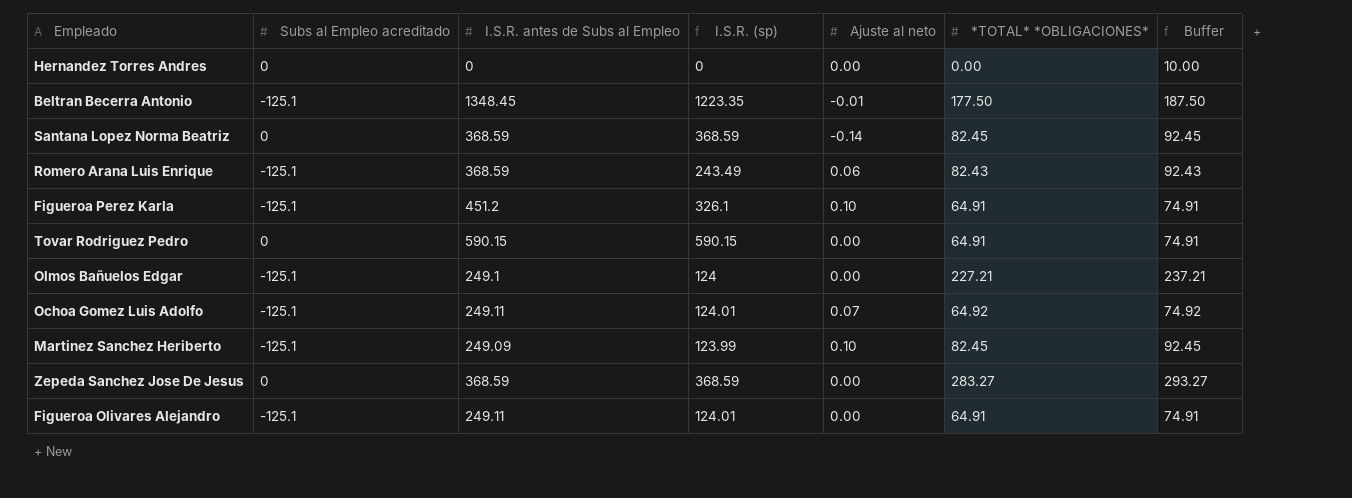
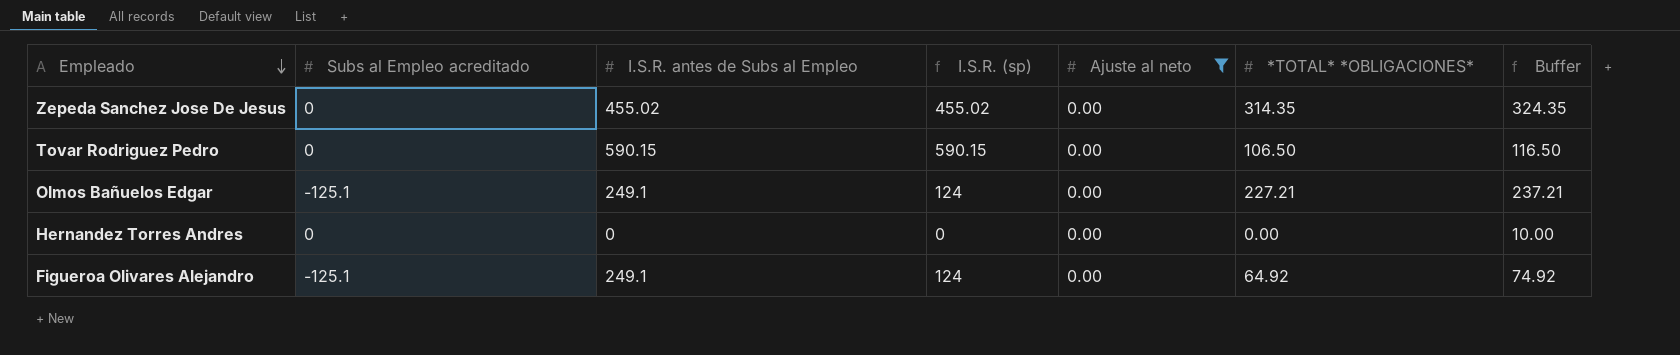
filter: none -> Ajuste al neto = 0.00
row order: none -> Empleado descending
Zepeda Sanchez Jose De Jesus | I.S.R. antes de Subs al Empleo: 368.59 -> 455.02
Zepeda Sanchez Jose De Jesus | I.S.R. (sp): 368.59 -> 455.02
Zepeda Sanchez Jose De Jesus | *TOTAL* *OBLIGACIONES*: 283.27 -> 314.35
Zepeda Sanchez Jose De Jesus | Buffer: 293.27 -> 324.35
Tovar Rodriguez Pedro | *TOTAL* *OBLIGACIONES*: 64.91 -> 106.50
Tovar Rodriguez Pedro | Buffer: 74.91 -> 116.50
Figueroa Olivares Alejandro | I.S.R. antes de Subs al Empleo: 249.11 -> 249.1
Figueroa Olivares Alejandro | I.S.R. (sp): 124.01 -> 124
Figueroa Olivares Alejandro | *TOTAL* *OBLIGACIONES*: 64.91 -> 64.92
Figueroa Olivares Alejandro | Buffer: 74.91 -> 74.92

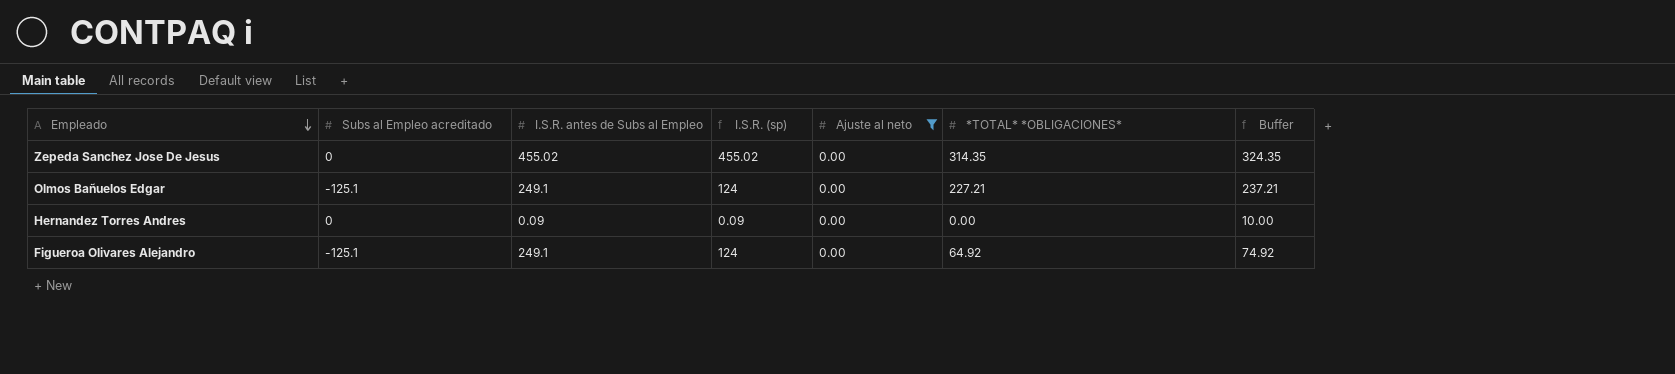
row Tovar Rodriguez Pedro: 0 | 590.15 | 590.15 | 0.00 | 106.50 | 116.50 -> none
Hernandez Torres Andres | I.S.R. antes de Subs al Empleo: 0 -> 0.09
Hernandez Torres Andres | I.S.R. (sp): 0 -> 0.09

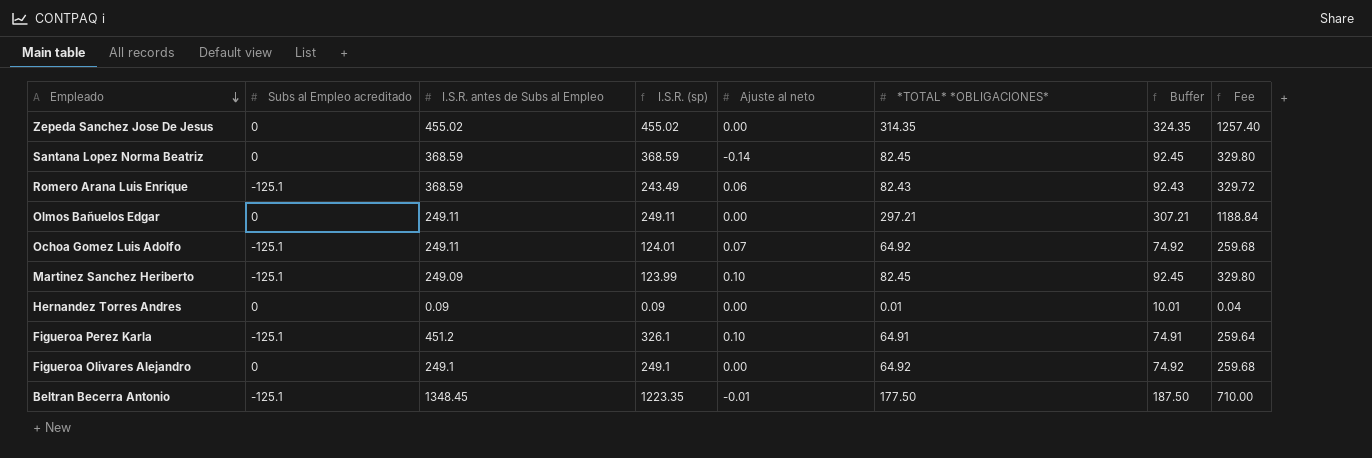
filter: Ajuste al neto = 0.00 -> none
column Fee | formula: none -> [*TOTAL* *OBLIGACIONES*] * 4
Olmos Bañuelos Edgar | Subs al Empleo acreditado: -125.1 -> 0
Olmos Bañuelos Edgar | I.S.R. antes de Subs al Empleo: 249.1 -> 249.11
Olmos Bañuelos Edgar | I.S.R. (sp): 124 -> 249.11
Olmos Bañuelos Edgar | *TOTAL* *OBLIGACIONES*: 227.21 -> 297.21
Olmos Bañuelos Edgar | Buffer: 237.21 -> 307.21
Hernandez Torres Andres | *TOTAL* *OBLIGACIONES*: 0.00 -> 0.01
Hernandez Torres Andres | Buffer: 10.00 -> 10.01
Figueroa Olivares Alejandro | Subs al Empleo acreditado: -125.1 -> 0
Figueroa Olivares Alejandro | I.S.R. (sp): 124 -> 249.1

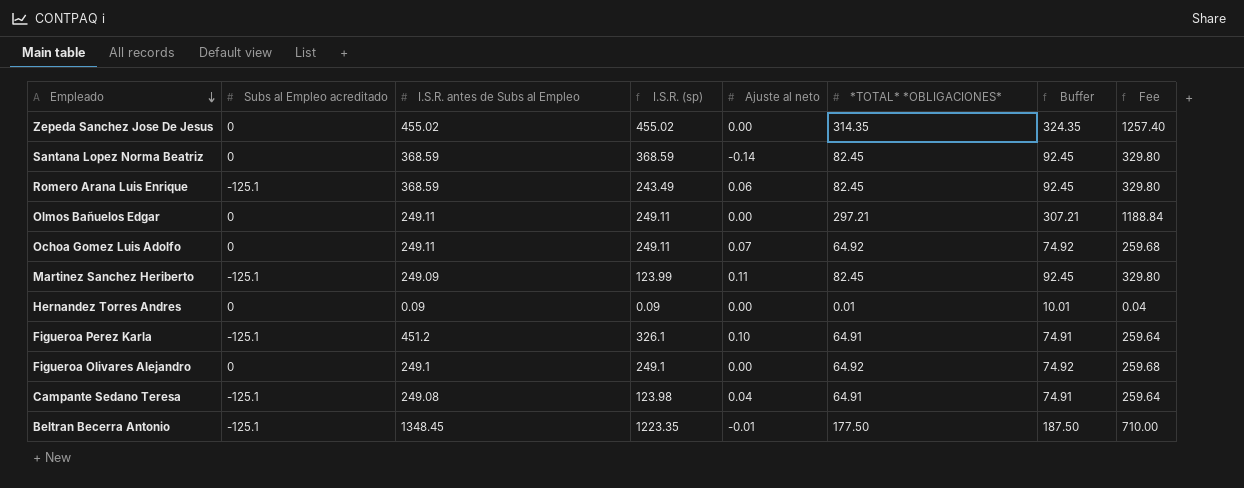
Romero Arana Luis Enrique | *TOTAL* *OBLIGACIONES*: 82.43 -> 82.45
Romero Arana Luis Enrique | Buffer: 92.43 -> 92.45
Romero Arana Luis Enrique | Fee: 329.72 -> 329.80
Ochoa Gomez Luis Adolfo | Subs al Empleo acreditado: -125.1 -> 0
Ochoa Gomez Luis Adolfo | I.S.R. (sp): 124.01 -> 249.11
Martinez Sanchez Heriberto | Ajuste al neto: 0.10 -> 0.11
row Campante Sedano Teresa: none -> -125.1 | 249.08 | 123.98 | 0.04 | 64.91 | 74.91 | 259.64

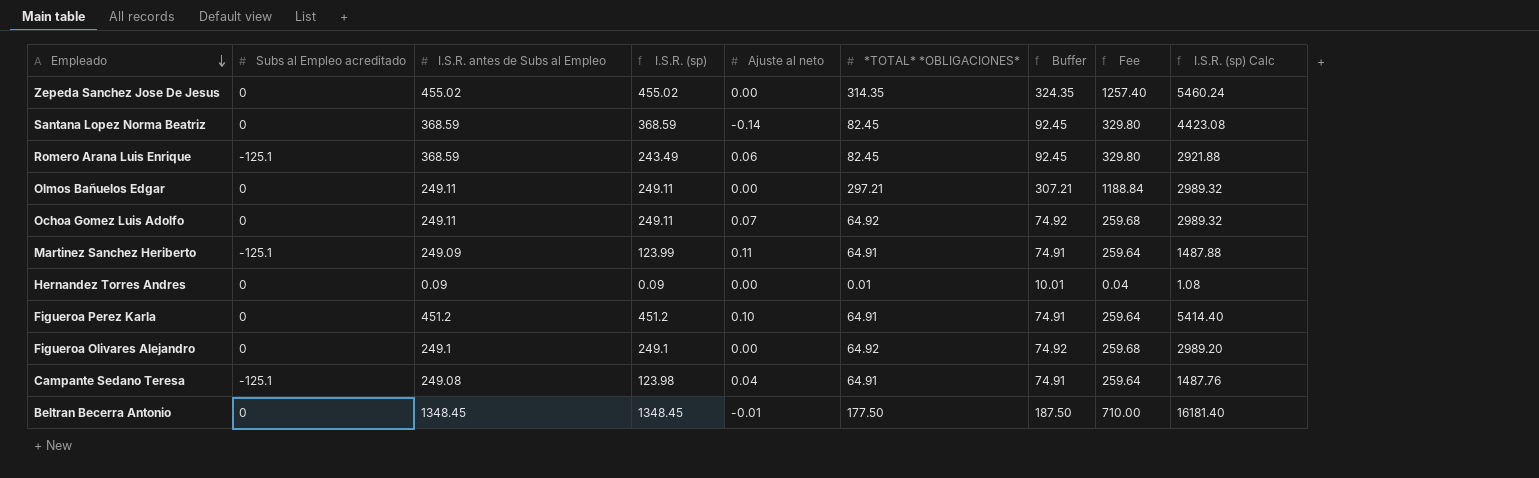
column I.S.R. (sp) Calc | formula: none -> [I.S.R. (sp)] * 12
Martinez Sanchez Heriberto | *TOTAL* *OBLIGACIONES*: 82.45 -> 64.91
Martinez Sanchez Heriberto | Buffer: 92.45 -> 74.91
Martinez Sanchez Heriberto | Fee: 329.80 -> 259.64
Figueroa Perez Karla | Subs al Empleo acreditado: -125.1 -> 0
Figueroa Perez Karla | I.S.R. (sp): 326.1 -> 451.2
Beltran Becerra Antonio | Subs al Empleo acreditado: -125.1 -> 0
Beltran Becerra Antonio | I.S.R. (sp): 1223.35 -> 1348.45

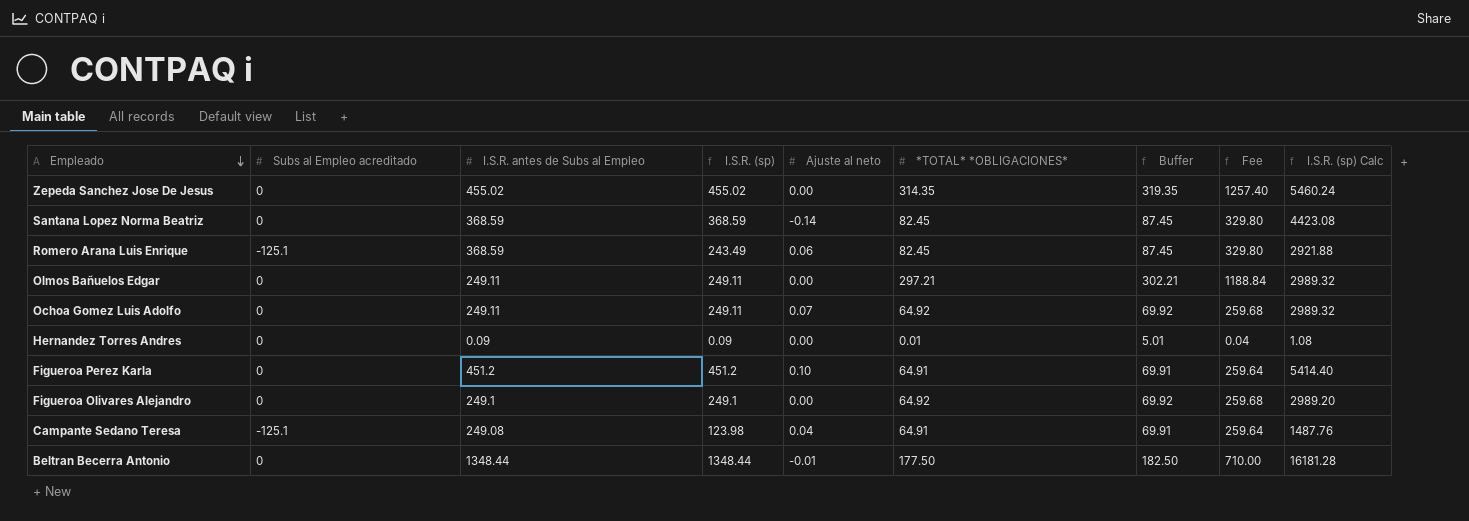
column Buffer | formula: [*TOTAL* *OBLIGACIONES*] + 10 -> [*TOTAL* *OBLIGACIONES*] + 5
row Martinez Sanchez Heriberto: -125.1 | 249.09 | 123.99 | 0.11 | 64.91 | 74.91 | 259.64 | 1487.88 -> none
Beltran Becerra Antonio | I.S.R. antes de Subs al Empleo: 1348.45 -> 1348.44
Beltran Becerra Antonio | I.S.R. (sp): 1348.45 -> 1348.44
Beltran Becerra Antonio | I.S.R. (sp) Calc: 16181.40 -> 16181.28

